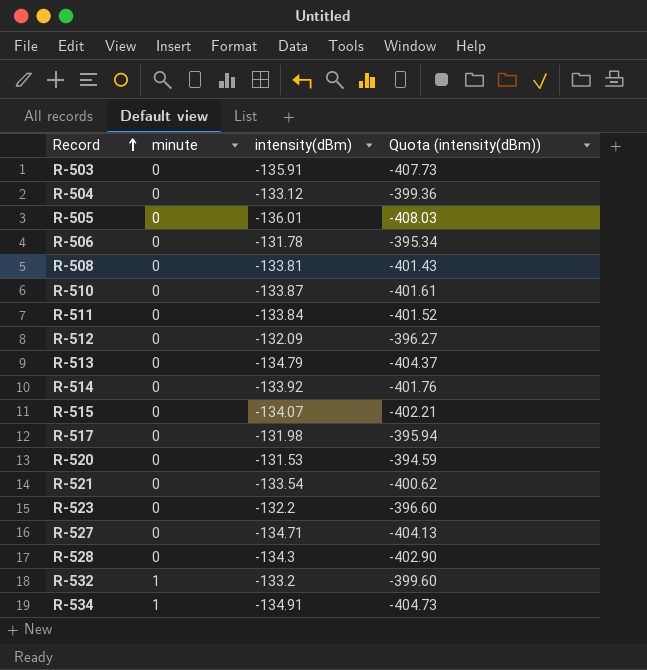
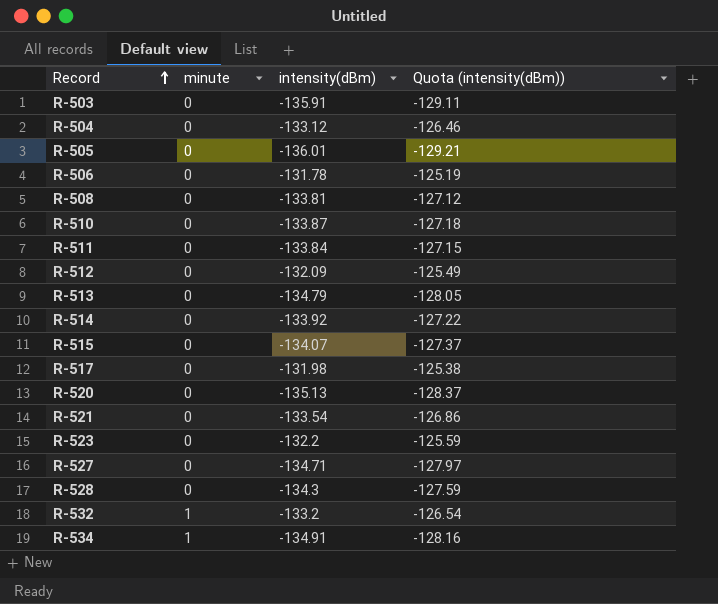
column Quota (intensity(dBm)) | formula: [intensity(dBm)] * 3 -> [intensity(dBm)] * 0.95
R-520 | intensity(dBm): -131.53 -> -135.13

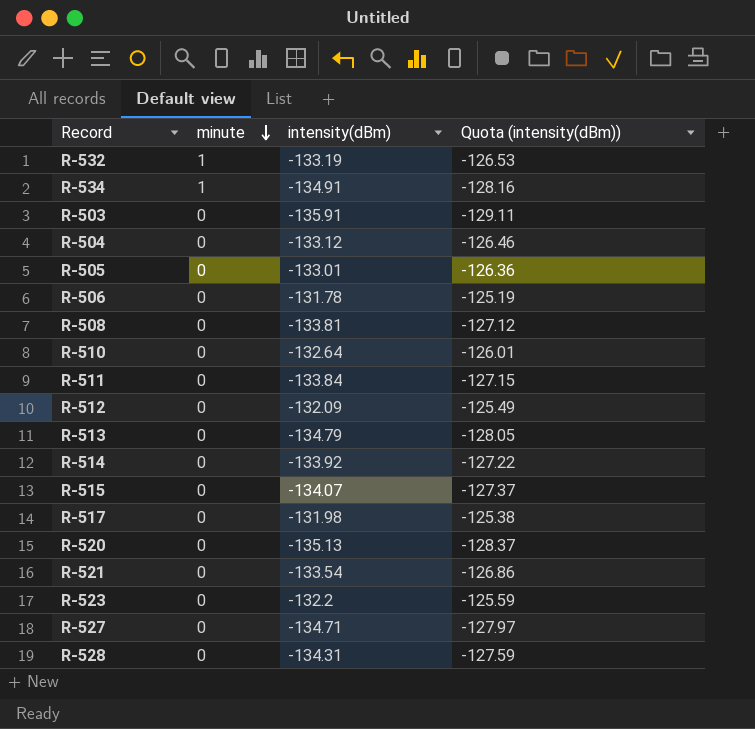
row order: Record ascending -> minute descending
R-532 | intensity(dBm): -133.2 -> -133.19
R-532 | Quota (intensity(dBm)): -126.54 -> -126.53
R-505 | intensity(dBm): -136.01 -> -133.01
R-505 | Quota (intensity(dBm)): -129.21 -> -126.36
R-510 | intensity(dBm): -133.87 -> -132.64
R-510 | Quota (intensity(dBm)): -127.18 -> -126.01
R-528 | intensity(dBm): -134.3 -> -134.31

